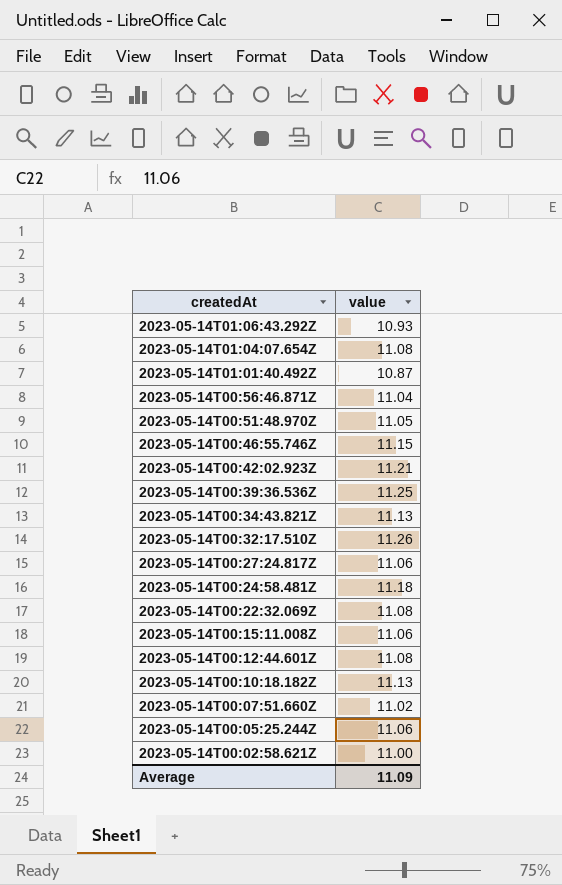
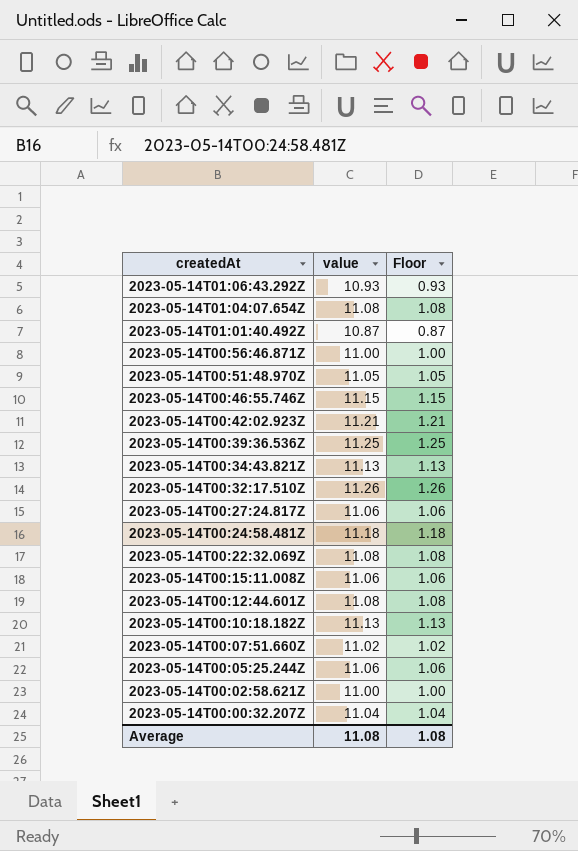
column Floor | formula: none -> [value] - 10
2023-05-14T00:56:46.871Z | value: 11.04 -> 11.00
row 2023-05-14T00:00:32.207Z: none -> 11.04 | 1.04
Average | value: 11.09 -> 11.08

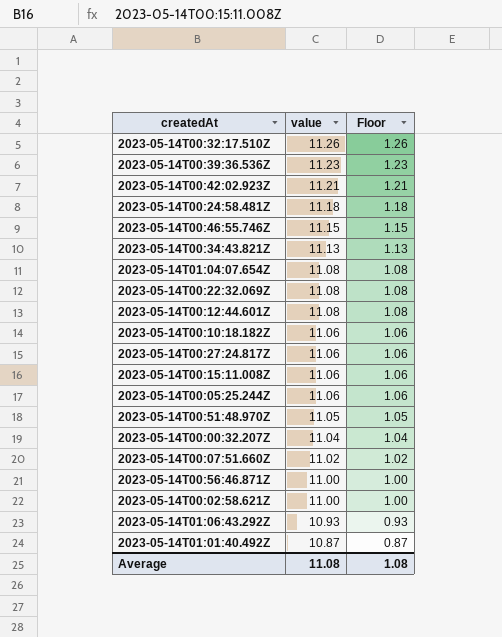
row order: createdAt descending -> value descending
2023-05-14T00:39:36.536Z | value: 11.25 -> 11.23
2023-05-14T00:39:36.536Z | Floor: 1.25 -> 1.23
2023-05-14T00:10:18.182Z | value: 11.13 -> 11.06
2023-05-14T00:10:18.182Z | Floor: 1.13 -> 1.06

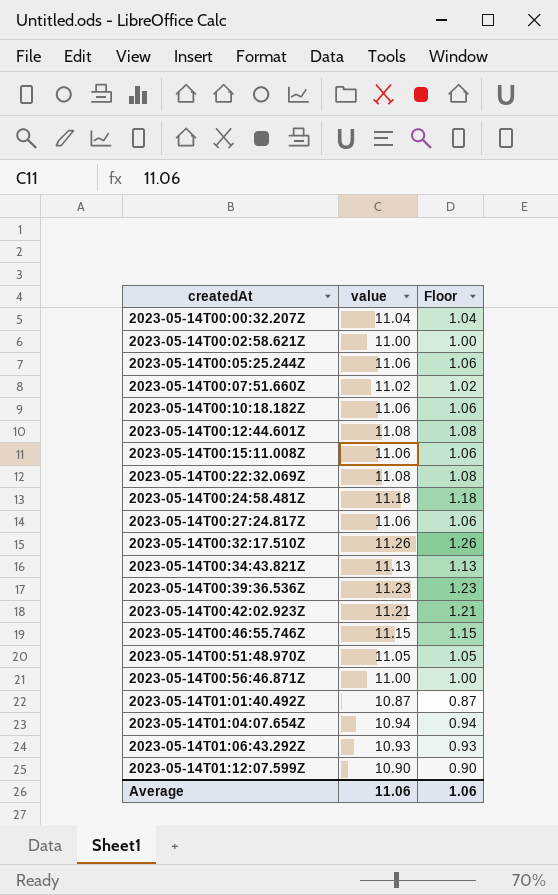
row order: value descending -> createdAt ascending
2023-05-14T01:04:07.654Z | value: 11.08 -> 10.94
2023-05-14T01:04:07.654Z | Floor: 1.08 -> 0.94
row 2023-05-14T01:12:07.599Z: none -> 10.90 | 0.90
Average | value: 11.08 -> 11.06
Average | Floor: 1.08 -> 1.06

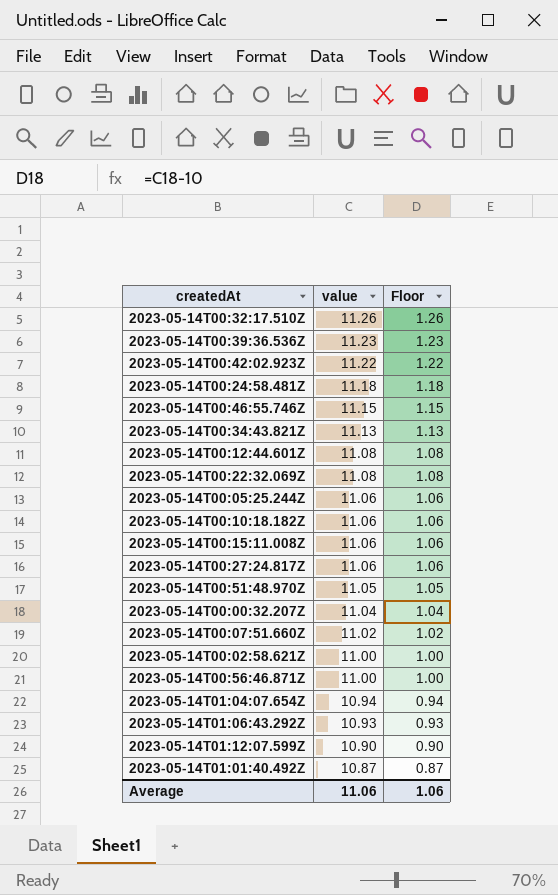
row order: createdAt ascending -> value descending
2023-05-14T00:42:02.923Z | value: 11.21 -> 11.22
2023-05-14T00:42:02.923Z | Floor: 1.21 -> 1.22

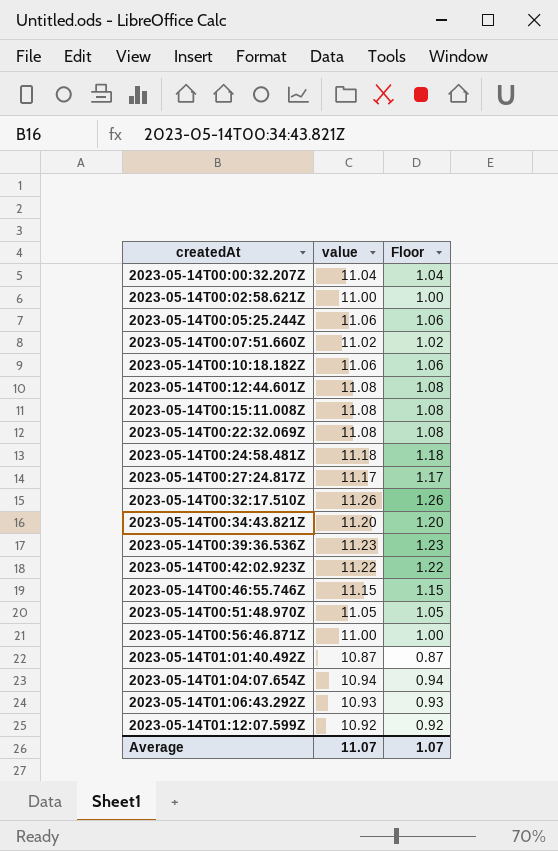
row order: value descending -> createdAt ascending
2023-05-14T00:15:11.008Z | value: 11.06 -> 11.08
2023-05-14T00:15:11.008Z | Floor: 1.06 -> 1.08
2023-05-14T00:27:24.817Z | value: 11.06 -> 11.17
2023-05-14T00:27:24.817Z | Floor: 1.06 -> 1.17
2023-05-14T00:34:43.821Z | value: 11.13 -> 11.20
2023-05-14T00:34:43.821Z | Floor: 1.13 -> 1.20
2023-05-14T01:12:07.599Z | value: 10.90 -> 10.92
2023-05-14T01:12:07.599Z | Floor: 0.90 -> 0.92
Average | value: 11.06 -> 11.07
Average | Floor: 1.06 -> 1.07

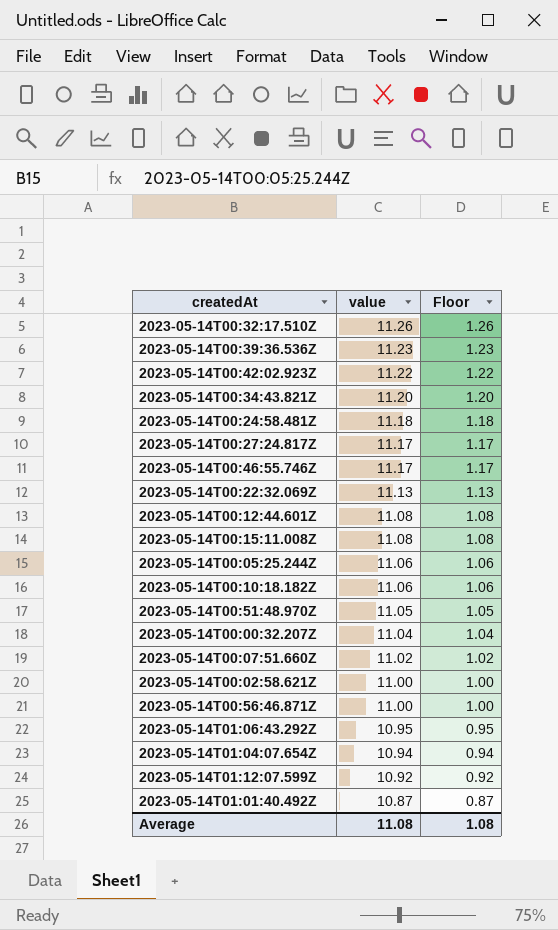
row order: createdAt ascending -> value descending
2023-05-14T00:46:55.746Z | value: 11.15 -> 11.17
2023-05-14T00:46:55.746Z | Floor: 1.15 -> 1.17
2023-05-14T00:22:32.069Z | value: 11.08 -> 11.13
2023-05-14T00:22:32.069Z | Floor: 1.08 -> 1.13
2023-05-14T01:06:43.292Z | value: 10.93 -> 10.95
2023-05-14T01:06:43.292Z | Floor: 0.93 -> 0.95
Average | value: 11.07 -> 11.08
Average | Floor: 1.07 -> 1.08

